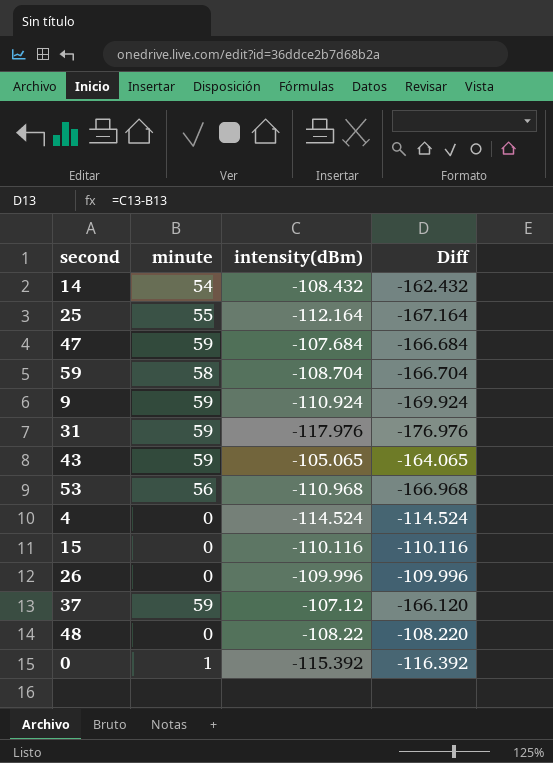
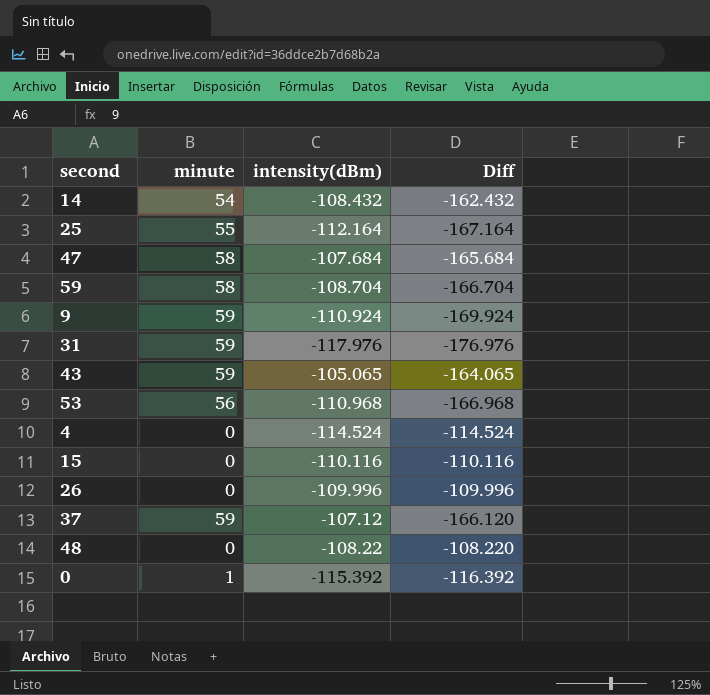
47 | minute: 59 -> 58
47 | Diff: -166.684 -> -165.684

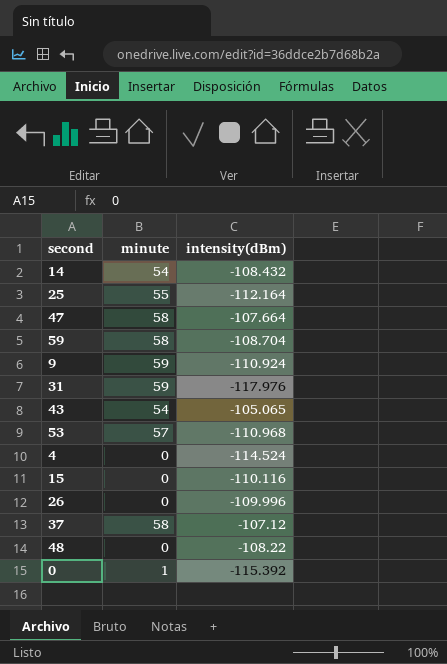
column Diff | formula: [intensity(dBm)] - [minute] -> none
47 | intensity(dBm): -107.684 -> -107.664
43 | minute: 59 -> 54
53 | minute: 56 -> 57
37 | minute: 59 -> 58

